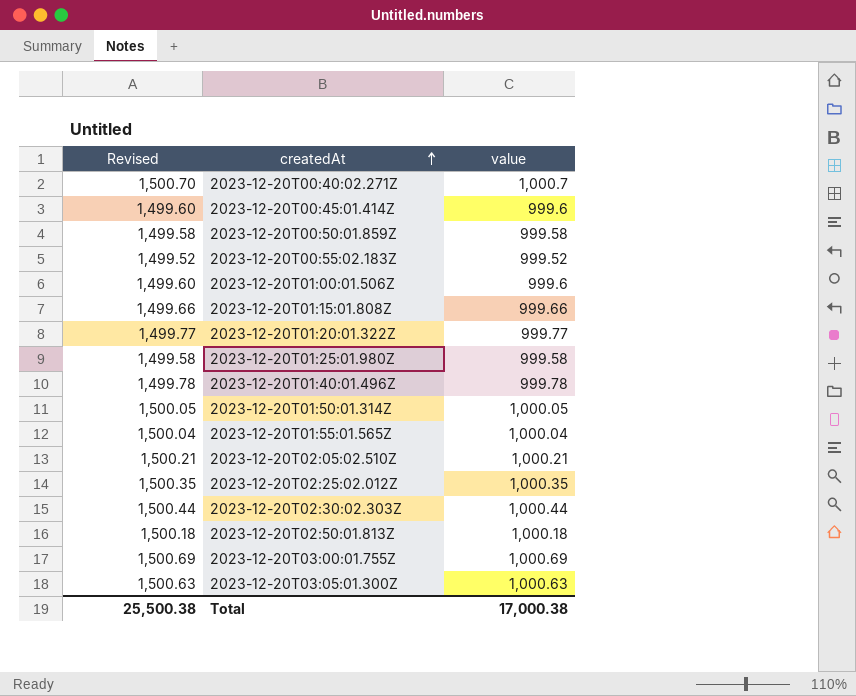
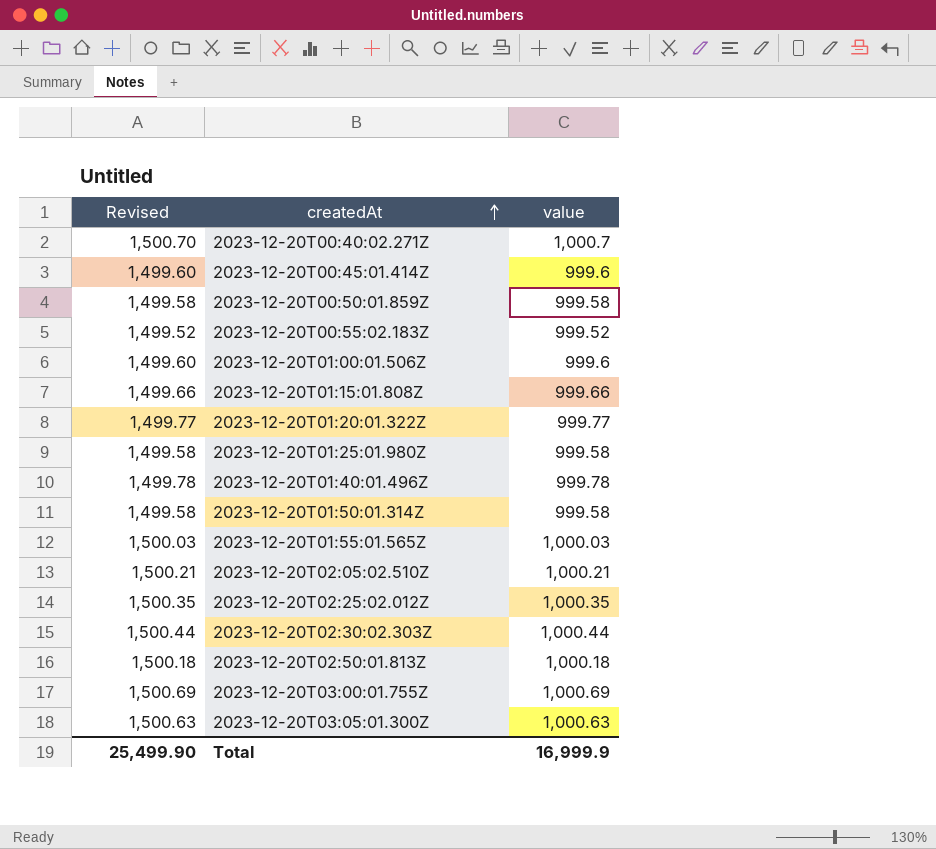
2023-12-20T01:50:01.314Z | Revised: 1,500.05 -> 1,499.58
2023-12-20T01:50:01.314Z | value: 1,000.05 -> 999.58
2023-12-20T01:55:01.565Z | Revised: 1,500.04 -> 1,500.03
2023-12-20T01:55:01.565Z | value: 1,000.04 -> 1,000.03
Total | Revised: 25,500.38 -> 25,499.90
Total | value: 17,000.38 -> 16,999.9

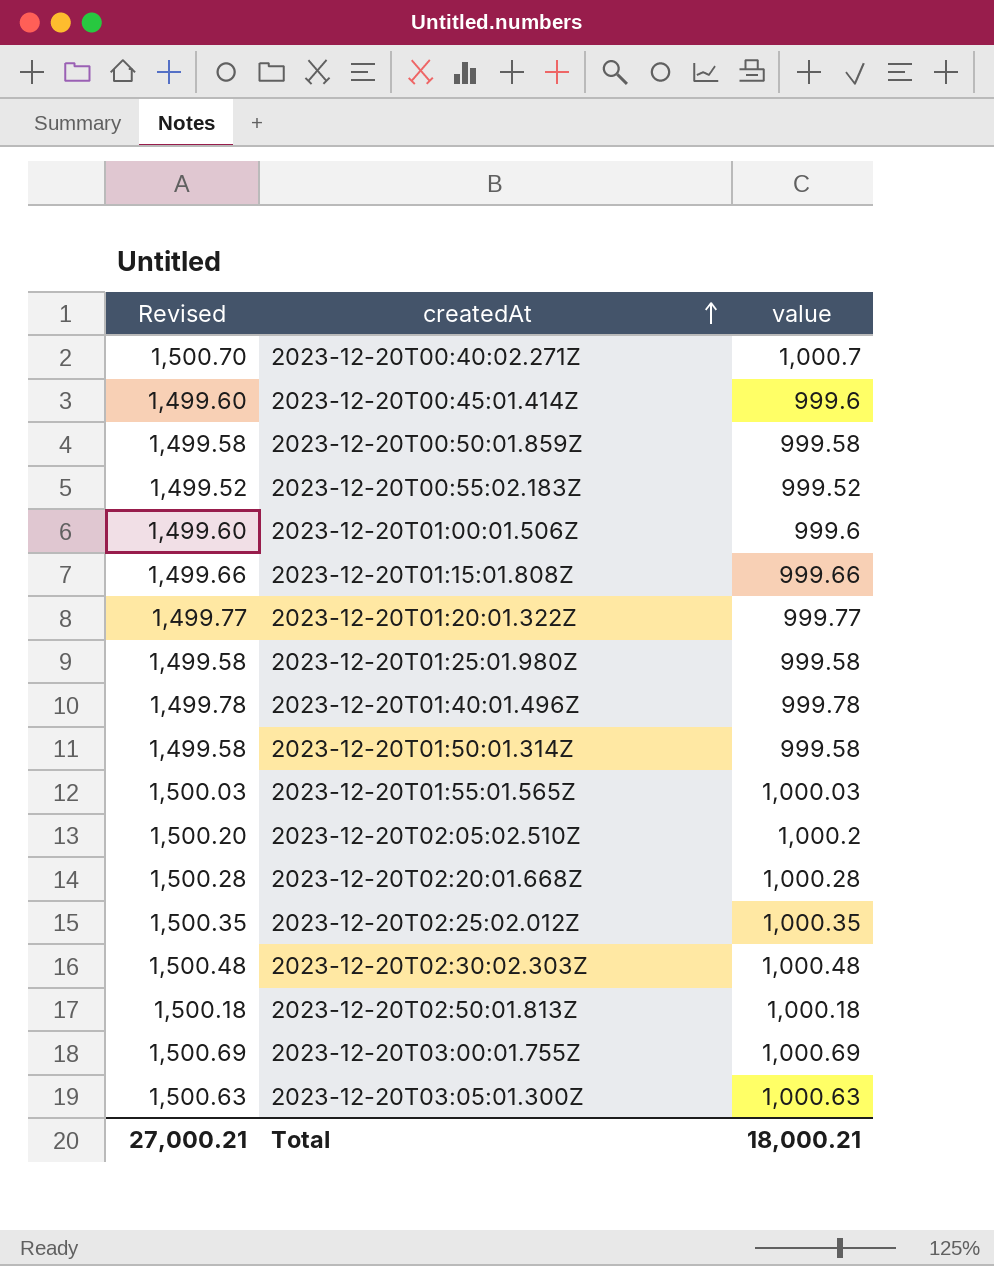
2023-12-20T02:05:02.510Z | Revised: 1,500.21 -> 1,500.20
2023-12-20T02:05:02.510Z | value: 1,000.21 -> 1,000.2
row 2023-12-20T02:20:01.668Z: none -> 1,500.28 | 1,000.28
2023-12-20T02:30:02.303Z | Revised: 1,500.44 -> 1,500.48
2023-12-20T02:30:02.303Z | value: 1,000.44 -> 1,000.48
Total | Revised: 25,499.90 -> 27,000.21
Total | value: 16,999.9 -> 18,000.21

